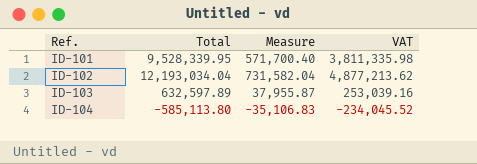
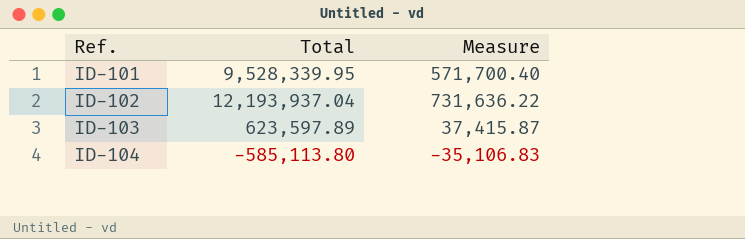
column VAT | formula: [Total] * 0.4 -> none
ID-102 | Total: 12,193,034.04 -> 12,193,937.04
ID-102 | Measure: 731,582.04 -> 731,636.22
ID-103 | Total: 632,597.89 -> 623,597.89
ID-103 | Measure: 37,955.87 -> 37,415.87

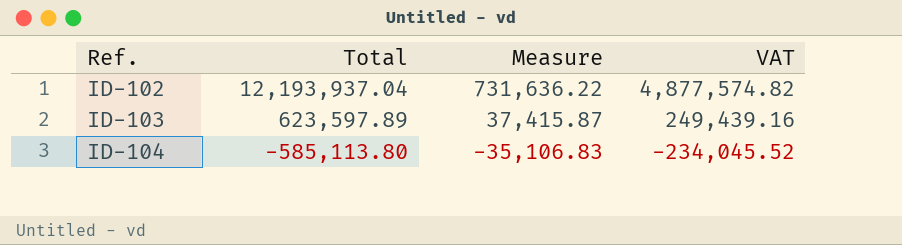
column VAT | formula: none -> [Total] * 0.4
row ID-101: 9,528,339.95 | 571,700.40 -> none

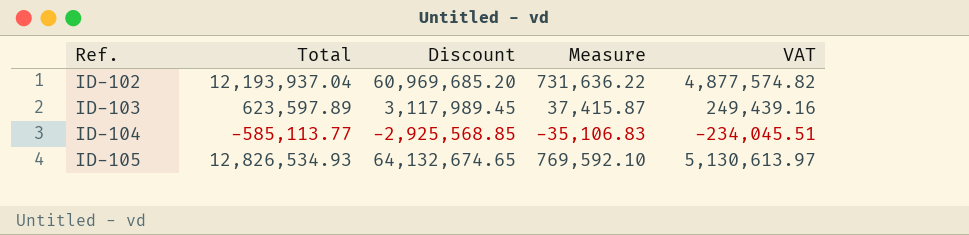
column Discount | formula: none -> [Total] * 5
ID-104 | Total: -585,113.80 -> -585,113.77
ID-104 | VAT: -234,045.52 -> -234,045.51
row ID-105: none -> 12,826,534.93 | 64,132,674.65 | 769,592.10 | 5,130,613.97

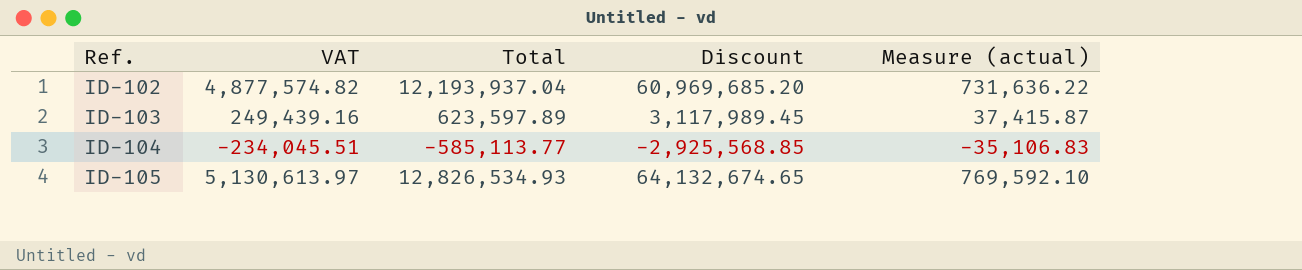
column VAT | position: 5 -> 2
column name: Measure -> Measure (actual)

